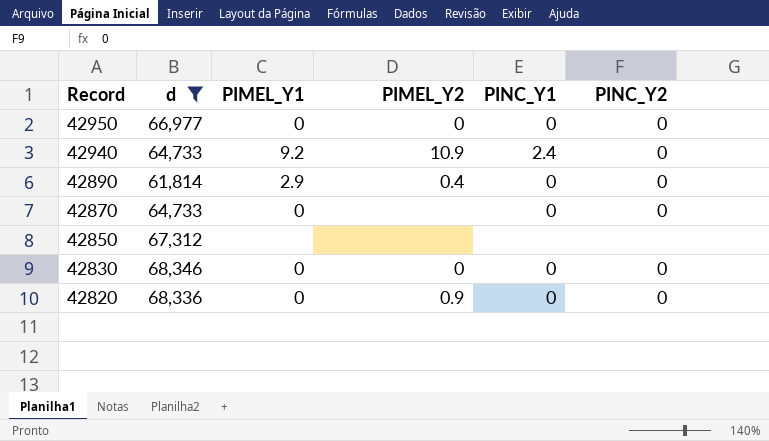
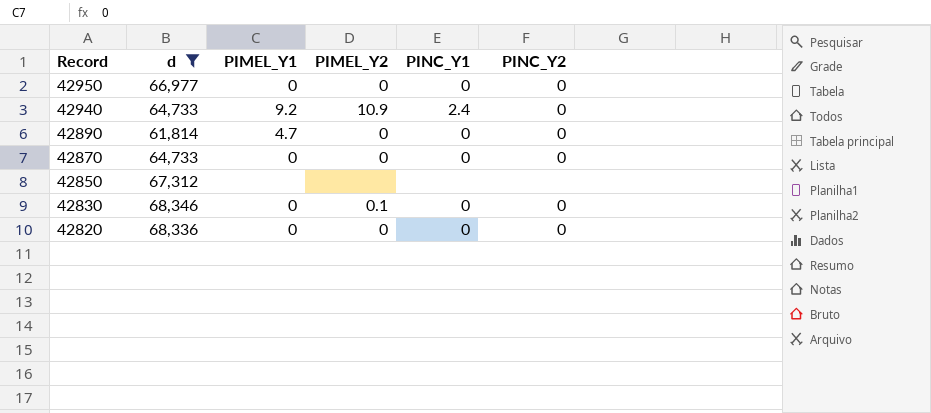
42890 | PIMEL_Y1: 2.9 -> 4.7
42890 | PIMEL_Y2: 0.4 -> 0
42870 | PIMEL_Y2: none -> 0
42830 | PIMEL_Y2: 0 -> 0.1
42820 | PIMEL_Y2: 0.9 -> 0

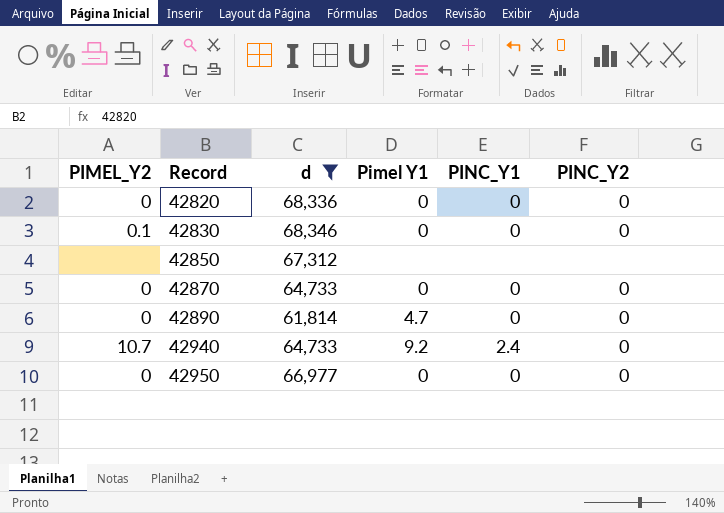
row order: Record descending -> Record ascending
column PIMEL_Y2 | position: 4 -> 1
column name: PIMEL_Y1 -> Pimel Y1
42940 | PIMEL_Y2: 10.9 -> 10.7

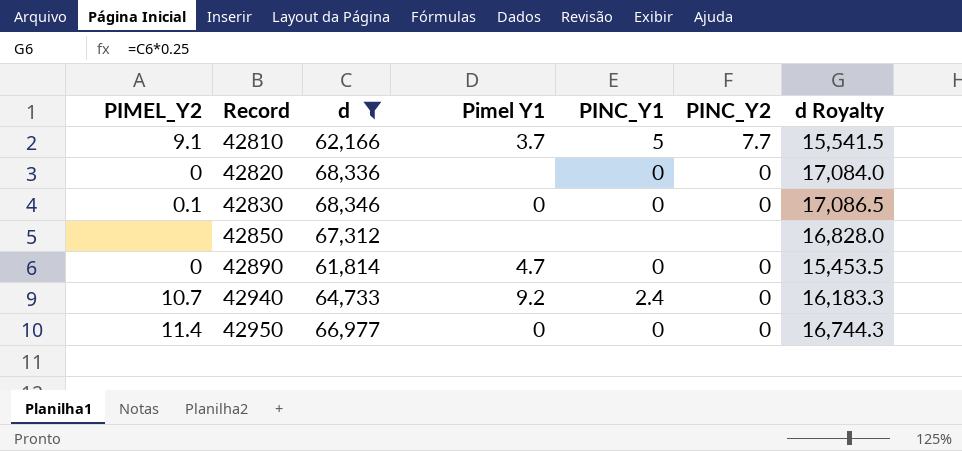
column d Royalty | formula: none -> [d] * 0.25
row 42870: 0 | 64,733 | 0 | 0 | 0 -> none
row 42810: none -> 9.1 | 62,166 | 3.7 | 5 | 7.7 | 15,541.5
42820 | Pimel Y1: 0 -> none
42950 | PIMEL_Y2: 0 -> 11.4

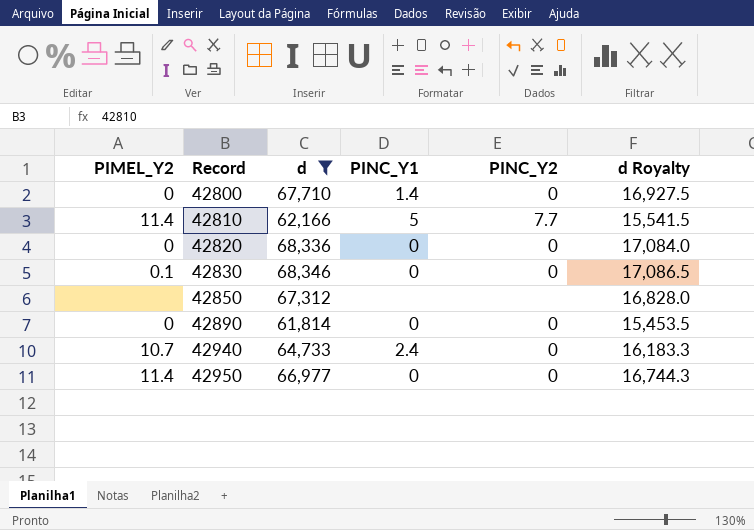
column Pimel Y1 | position: 4 -> none
row 42800: none -> 0 | 67,710 | 1.4 | 0 | 16,927.5
42810 | PIMEL_Y2: 9.1 -> 11.4

